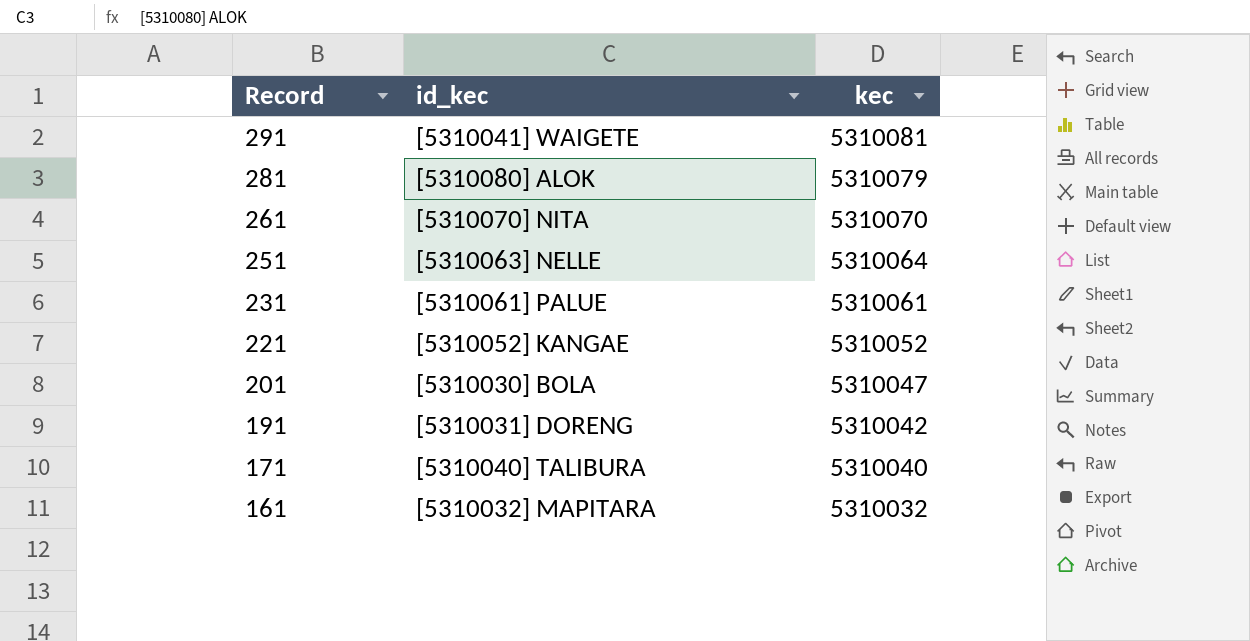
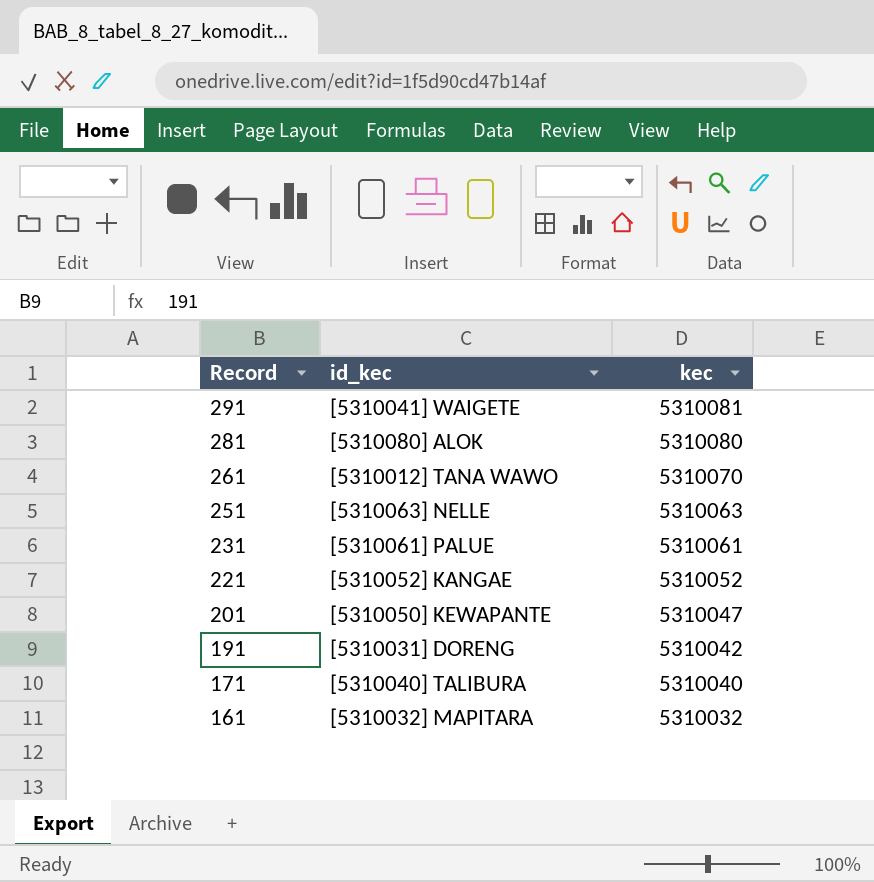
281 | kec: 5310079 -> 5310080
261 | id_kec: [5310070] NITA -> [5310012] TANA WAWO
251 | kec: 5310064 -> 5310063
201 | id_kec: [5310030] BOLA -> [5310050] KEWAPANTE

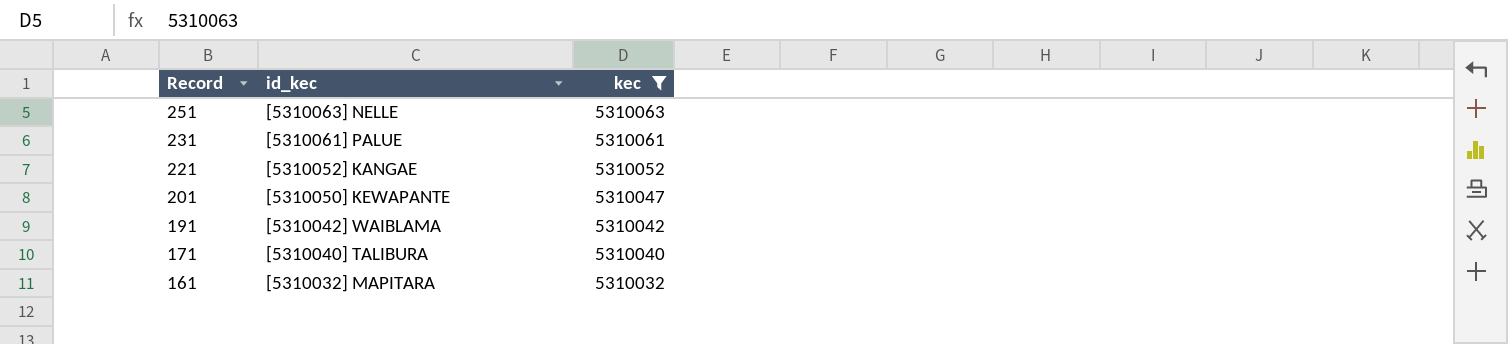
filter: none -> kec <= 5310063
191 | id_kec: [5310031] DORENG -> [5310042] WAIBLAMA

